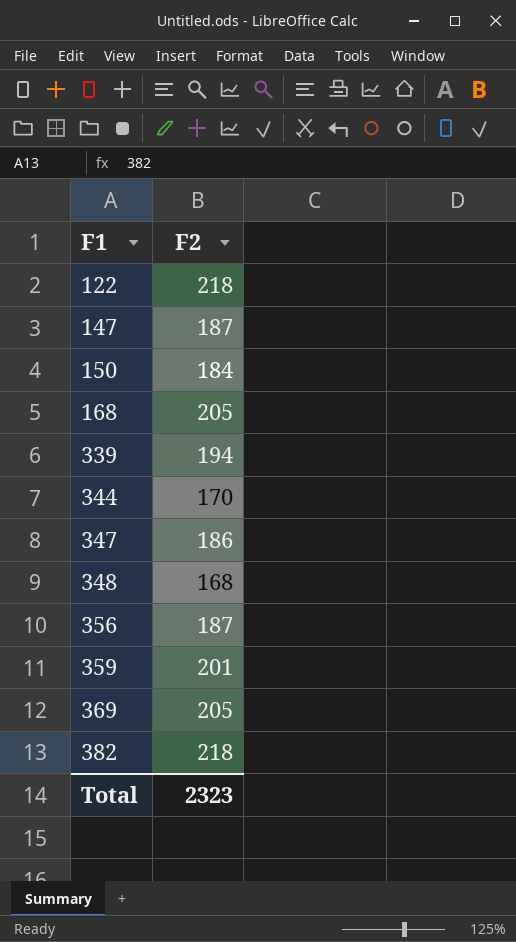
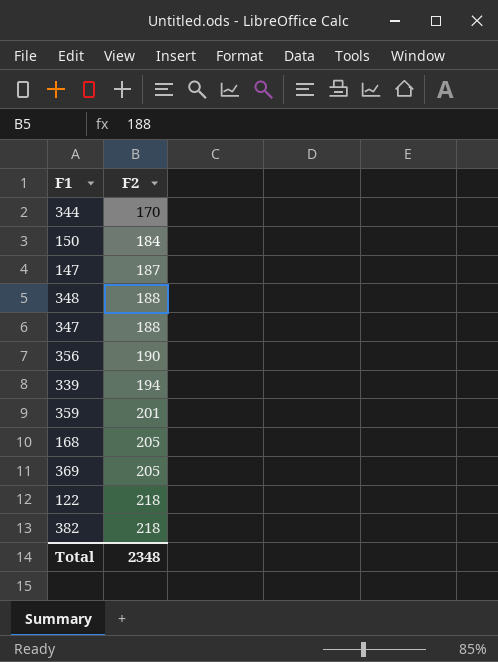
row order: F1 ascending -> F2 ascending
348 | F2: 168 -> 188
347 | F2: 186 -> 188
356 | F2: 187 -> 190
Total | F2: 2323 -> 2348

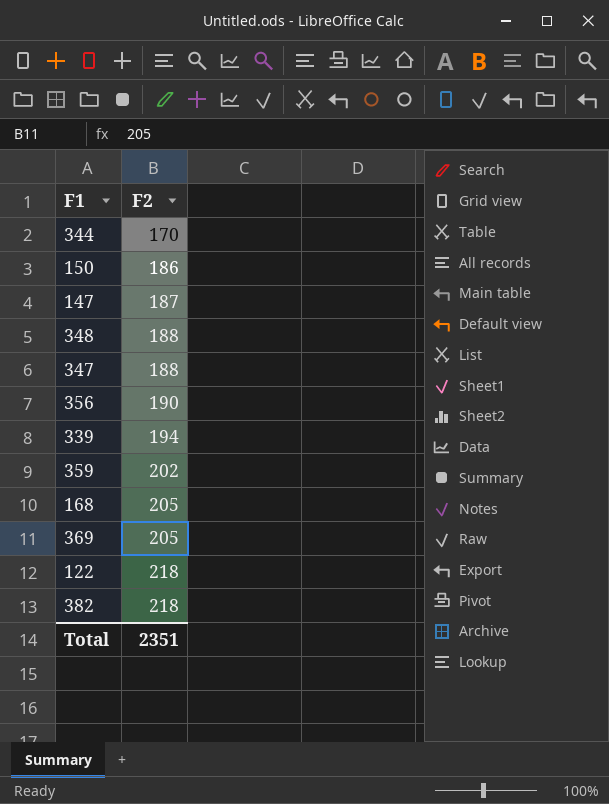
150 | F2: 184 -> 186
359 | F2: 201 -> 202
Total | F2: 2348 -> 2351

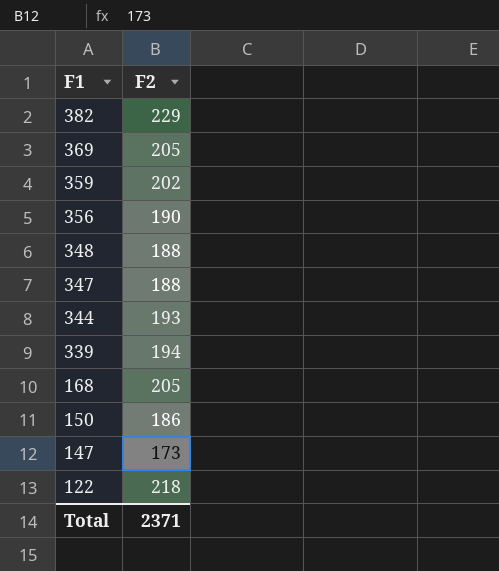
row order: F2 ascending -> F1 descending
382 | F2: 218 -> 229
344 | F2: 170 -> 193
147 | F2: 187 -> 173
Total | F2: 2351 -> 2371

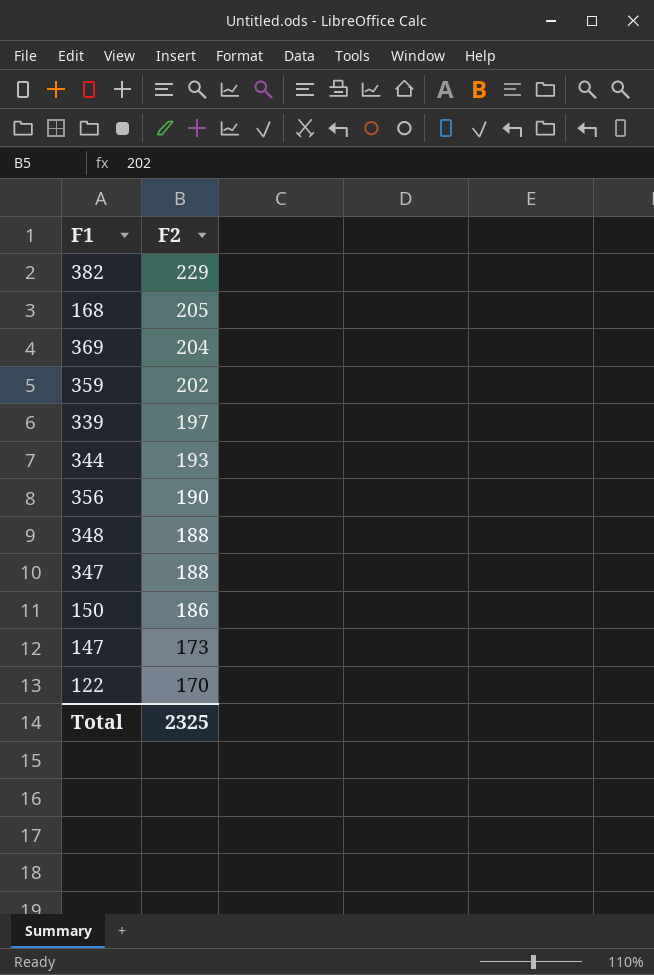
row order: F1 descending -> F2 descending
369 | F2: 205 -> 204
339 | F2: 194 -> 197
122 | F2: 218 -> 170
Total | F2: 2371 -> 2325

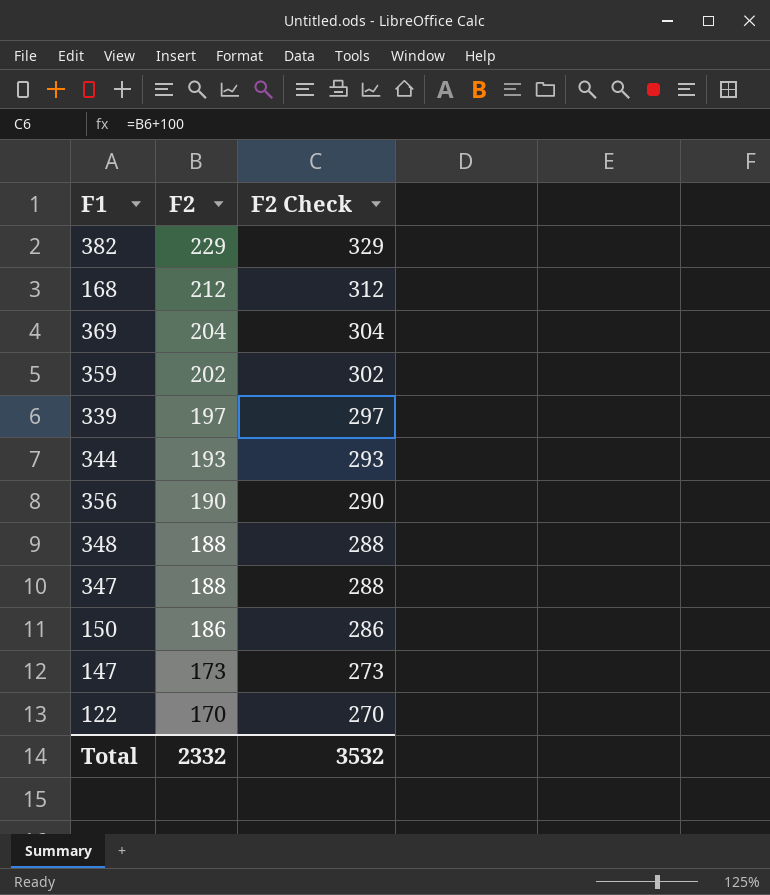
column F2 Check | formula: none -> [F2] + 100
168 | F2: 205 -> 212
Total | F2: 2325 -> 2332

